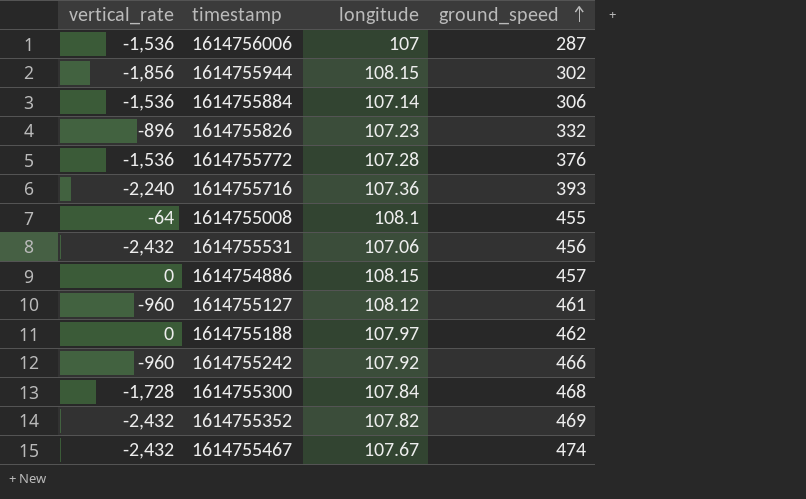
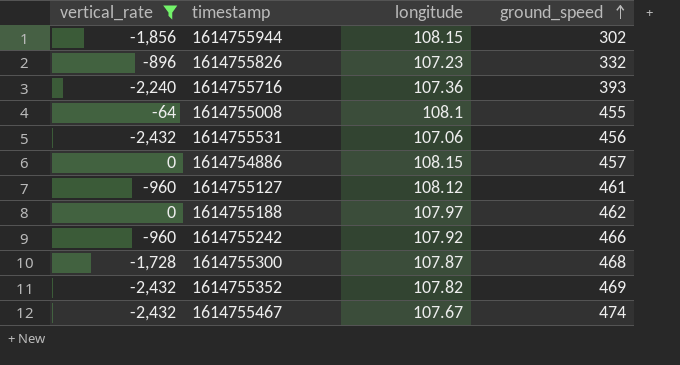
filter: none -> vertical_rate != -1,536
1614755300 | longitude: 107.84 -> 107.87

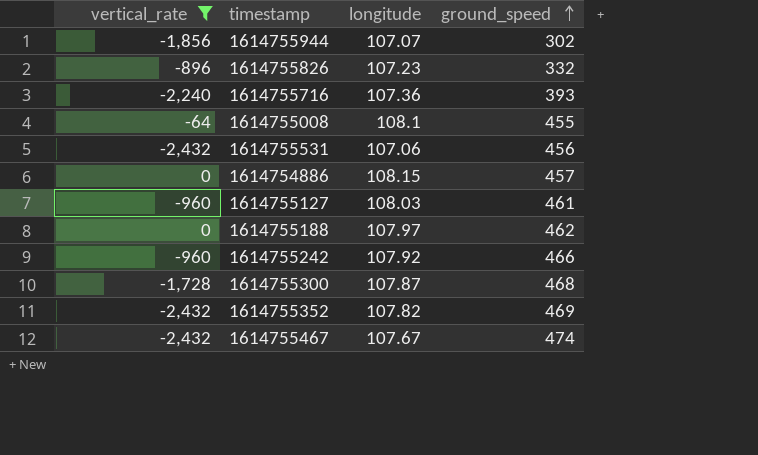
1614755944 | longitude: 108.15 -> 107.07
1614755127 | longitude: 108.12 -> 108.03

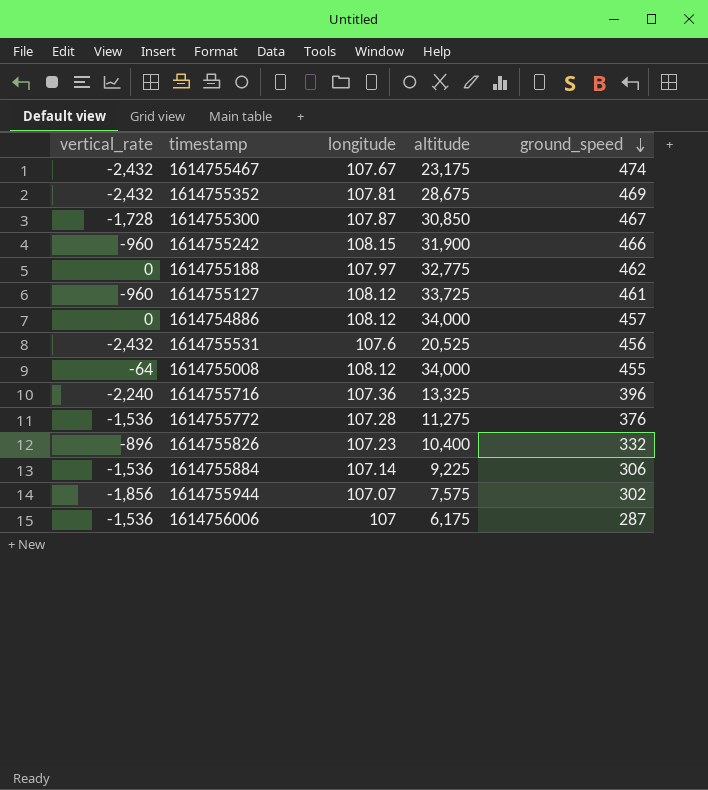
filter: vertical_rate != -1,536 -> none
row order: ground_speed ascending -> ground_speed descending
column altitude | position: none -> 4
1614755352 | longitude: 107.82 -> 107.81
1614755300 | ground_speed: 468 -> 467
1614755242 | longitude: 107.92 -> 108.15
1614755127 | longitude: 108.03 -> 108.12
1614754886 | longitude: 108.15 -> 108.12
1614755531 | longitude: 107.06 -> 107.6
1614755008 | longitude: 108.1 -> 108.12
1614755716 | ground_speed: 393 -> 396

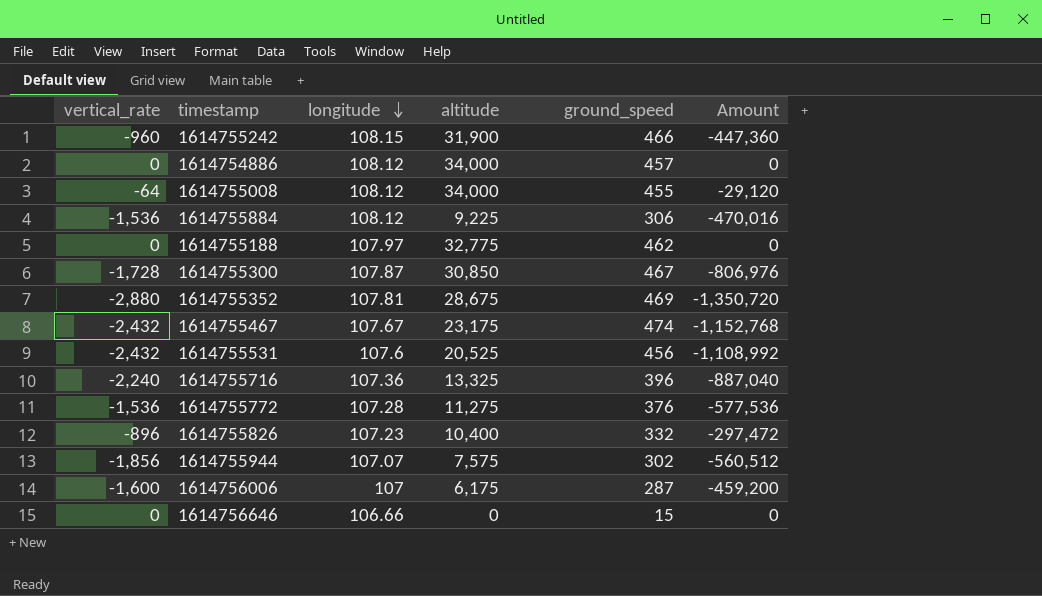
row order: ground_speed descending -> longitude descending
column Amount | formula: none -> [vertical_rate] * [ground_speed]
row 1614755127: -960 | 108.12 | 33,725 | 461 -> none
1614755884 | longitude: 107.14 -> 108.12
1614755352 | vertical_rate: -2,432 -> -2,880
1614756006 | vertical_rate: -1,536 -> -1,600
row 1614756646: none -> 0 | 106.66 | 0 | 15 | 0

